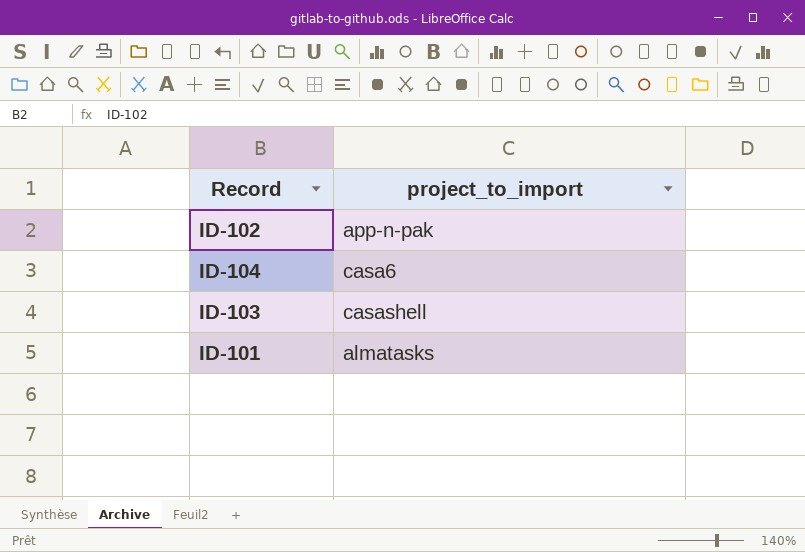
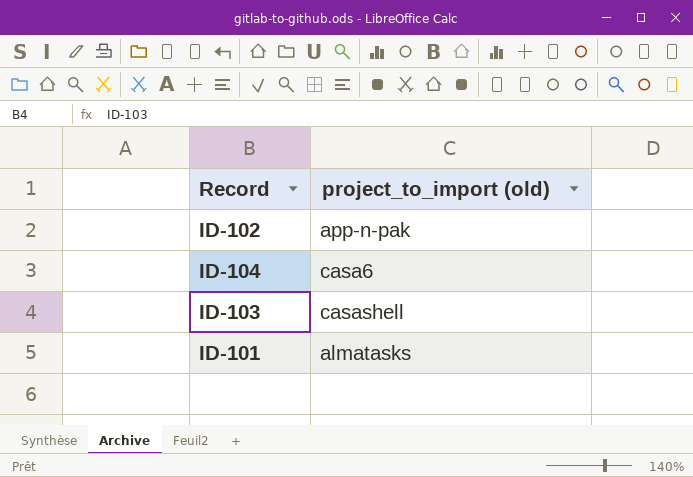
column name: project_to_import -> project_to_import (old)

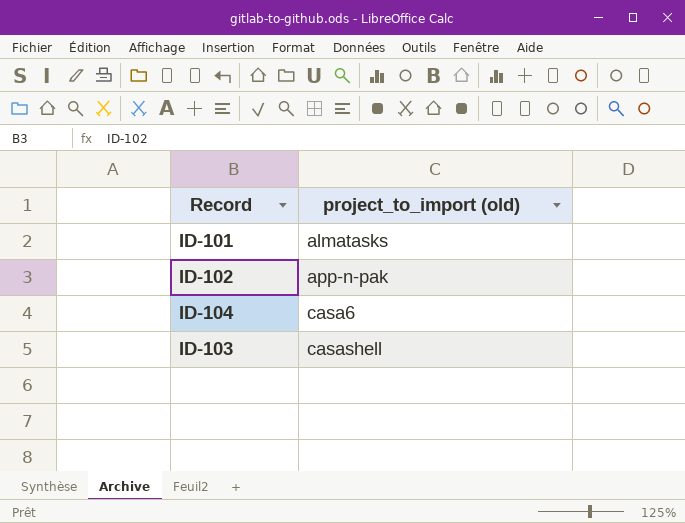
row order: none -> project_to_import (old) ascending

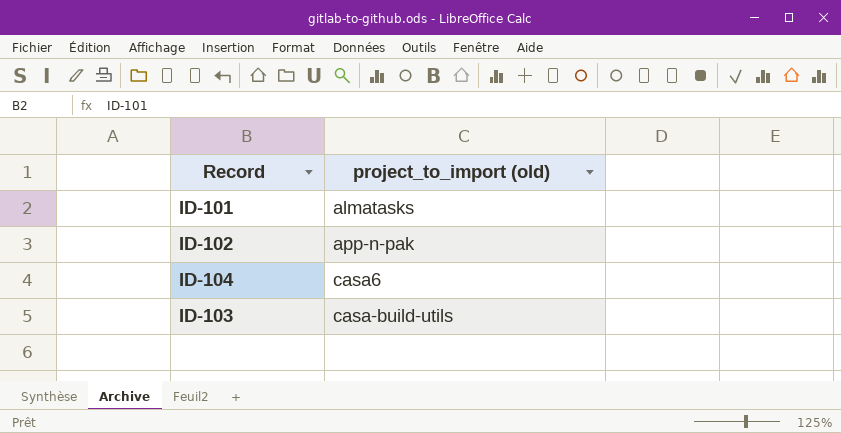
ID-103 | project_to_import (old): casashell -> casa-build-utils

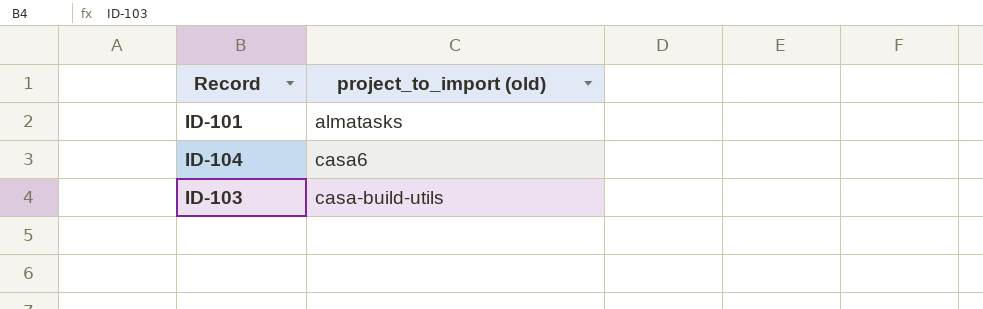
row ID-102: app-n-pak -> none

